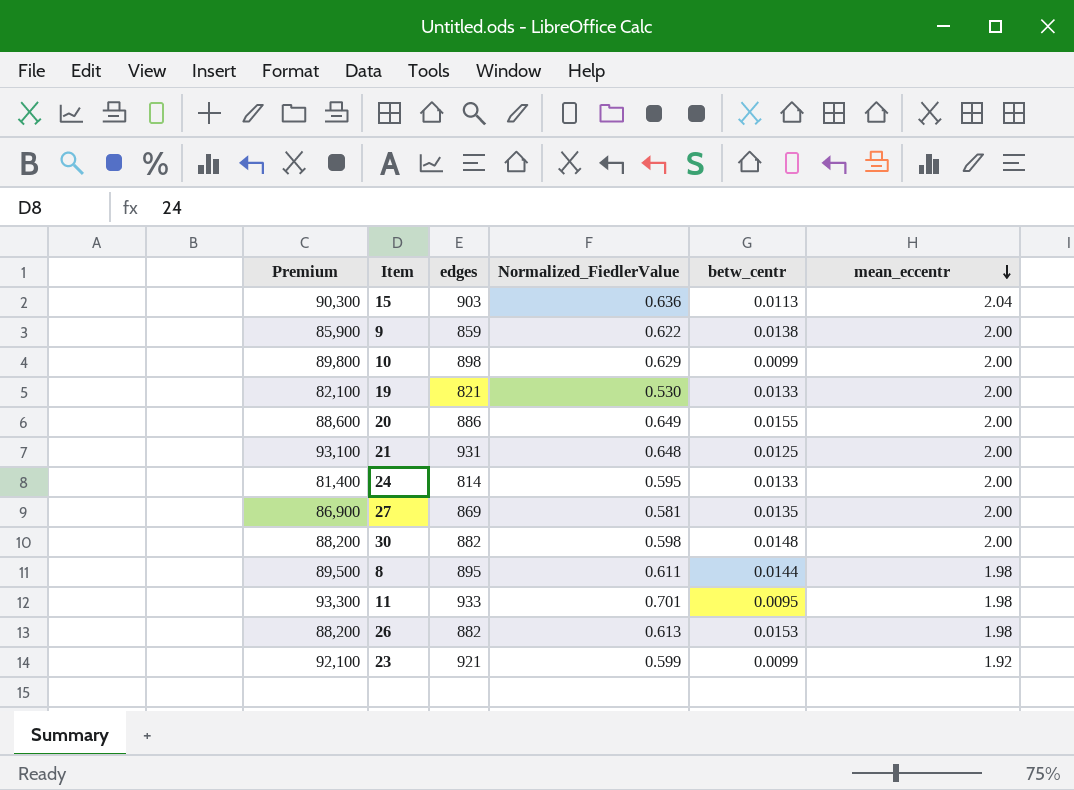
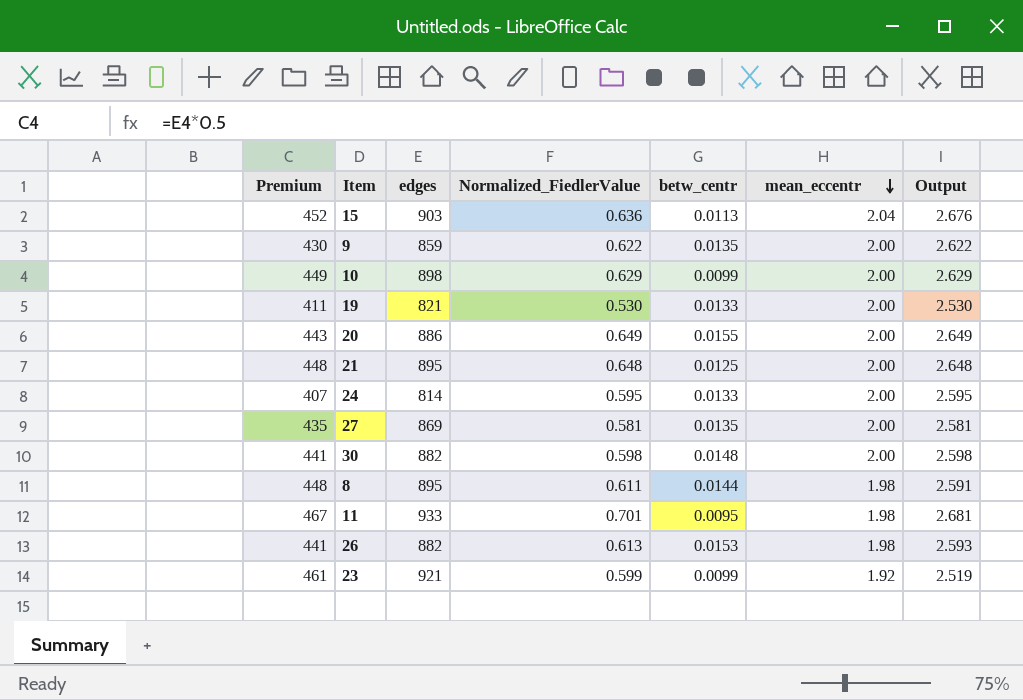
column Premium | formula: [edges] * 100 -> [edges] * 0.5
column Output | formula: none -> [Normalized_FiedlerValue] + [mean_eccentr]
9 | betw_centr: 0.0138 -> 0.0135
21 | edges: 931 -> 895

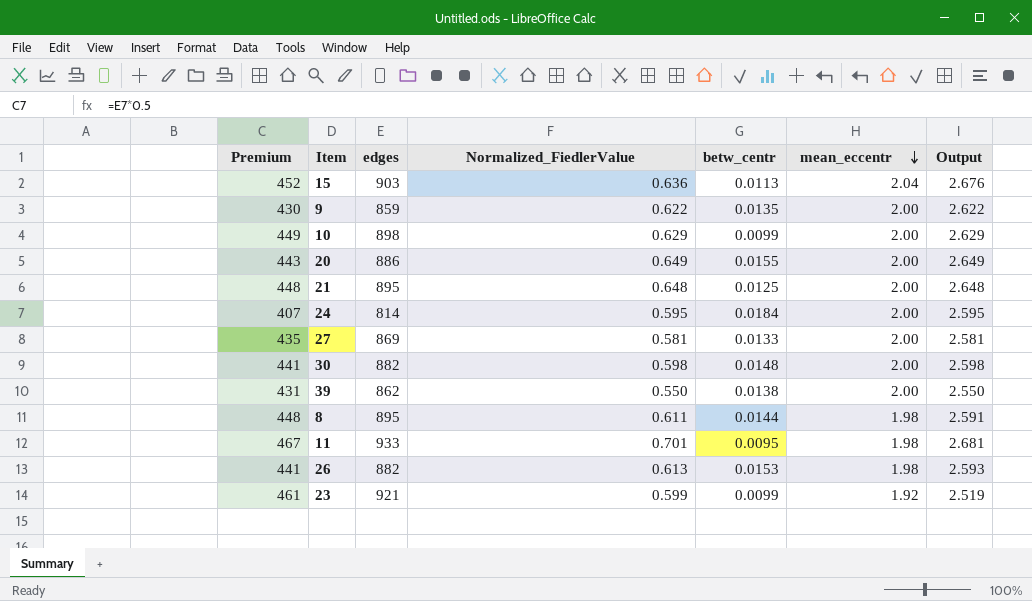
row 19: 411 | 821 | 0.530 | 0.0133 | 2.00 | 2.530 -> none
24 | betw_centr: 0.0133 -> 0.0184
27 | betw_centr: 0.0135 -> 0.0133
row 39: none -> 431 | 862 | 0.550 | 0.0138 | 2.00 | 2.550

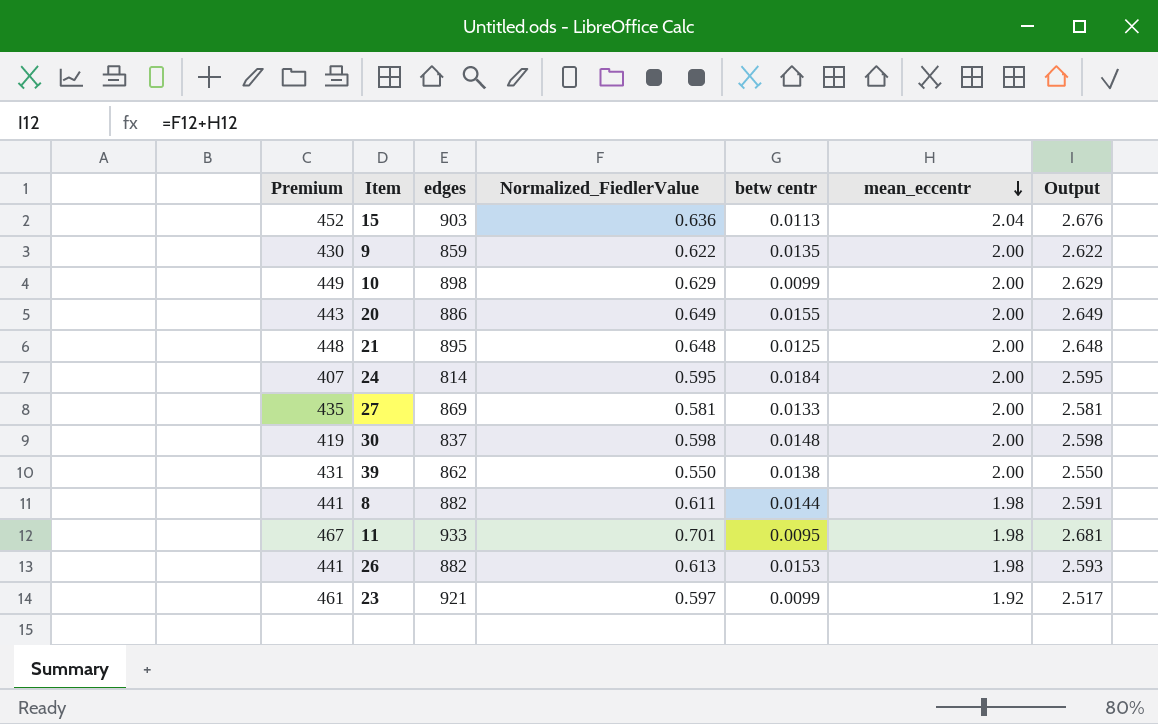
column name: betw_centr -> betw centr
30 | Premium: 441 -> 419
30 | edges: 882 -> 837
8 | Premium: 448 -> 441
8 | edges: 895 -> 882
23 | Normalized_FiedlerValue: 0.599 -> 0.597
23 | Output: 2.519 -> 2.517

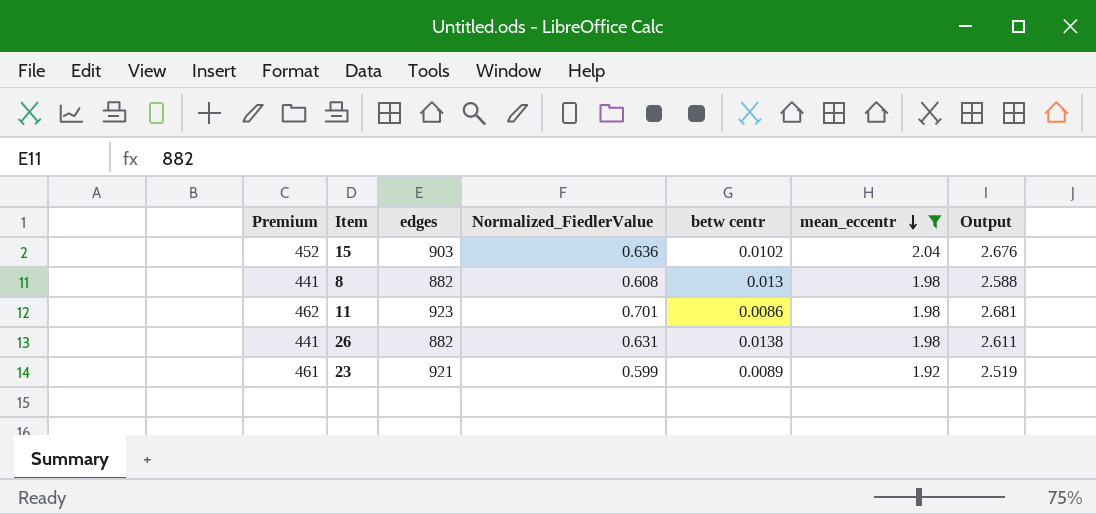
filter: none -> mean_eccentr != 2.00
15 | betw centr: 0.0113 -> 0.0102
8 | Normalized_FiedlerValue: 0.611 -> 0.608
8 | betw centr: 0.0144 -> 0.013
8 | Output: 2.591 -> 2.588
11 | Premium: 467 -> 462
11 | edges: 933 -> 923
11 | betw centr: 0.0095 -> 0.0086
26 | Normalized_FiedlerValue: 0.613 -> 0.631
26 | betw centr: 0.0153 -> 0.0138
26 | Output: 2.593 -> 2.611
23 | Normalized_FiedlerValue: 0.597 -> 0.599
23 | betw centr: 0.0099 -> 0.0089
23 | Output: 2.517 -> 2.519

